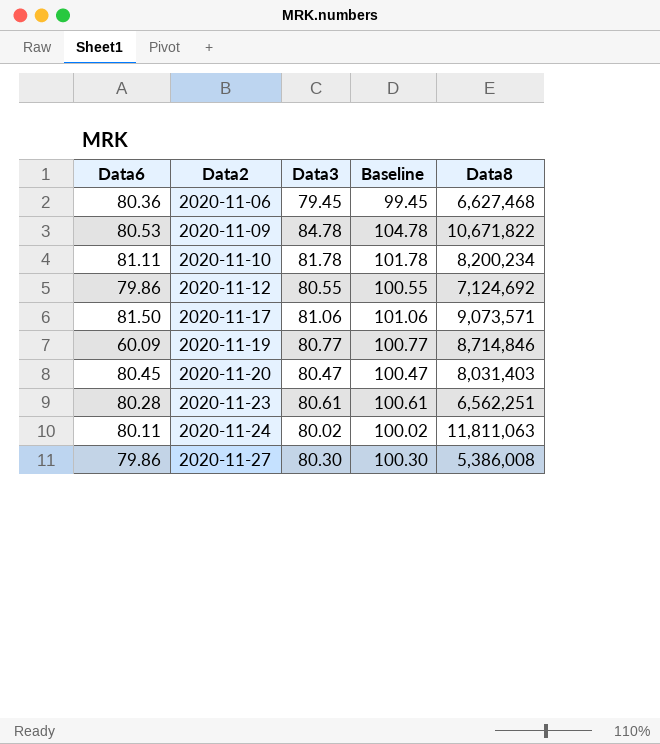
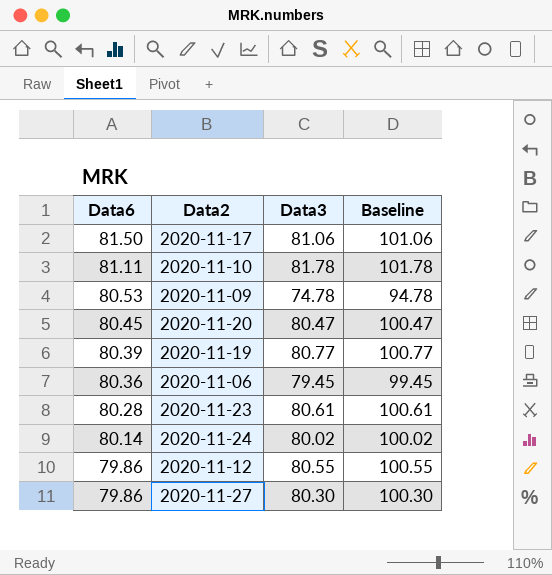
row order: Data2 ascending -> Data6 descending
column Data8 | position: 5 -> none
2020-11-09 | Data3: 84.78 -> 74.78
2020-11-09 | Baseline: 104.78 -> 94.78
2020-11-19 | Data6: 60.09 -> 80.39
2020-11-24 | Data6: 80.11 -> 80.14

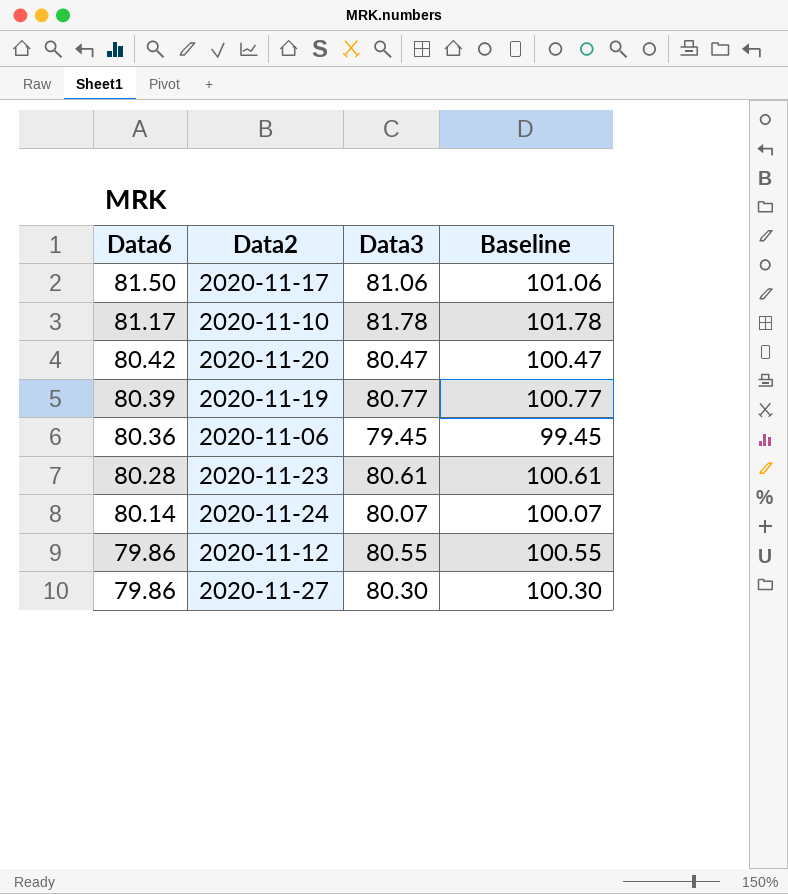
row 2020-11-09: 80.53 | 74.78 | 94.78 -> none
2020-11-10 | Data6: 81.11 -> 81.17
2020-11-20 | Data6: 80.45 -> 80.42
2020-11-24 | Data3: 80.02 -> 80.07
2020-11-24 | Baseline: 100.02 -> 100.07

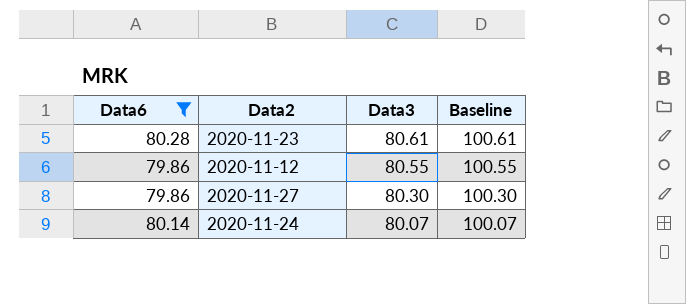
filter: none -> Data6 <= 80.28
row order: Data6 descending -> Data3 descending

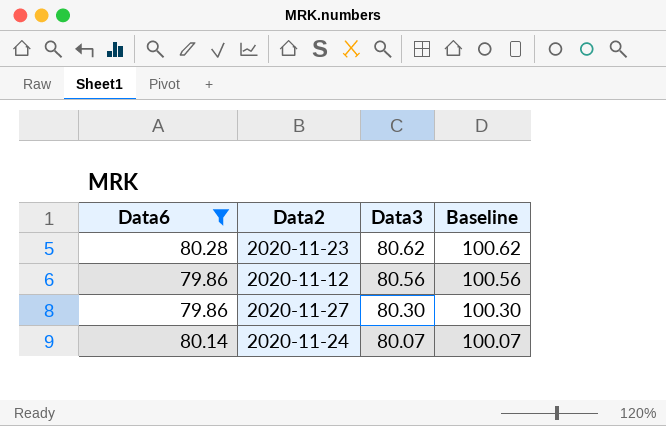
2020-11-23 | Data3: 80.61 -> 80.62
2020-11-23 | Baseline: 100.61 -> 100.62
2020-11-12 | Data3: 80.55 -> 80.56
2020-11-12 | Baseline: 100.55 -> 100.56

